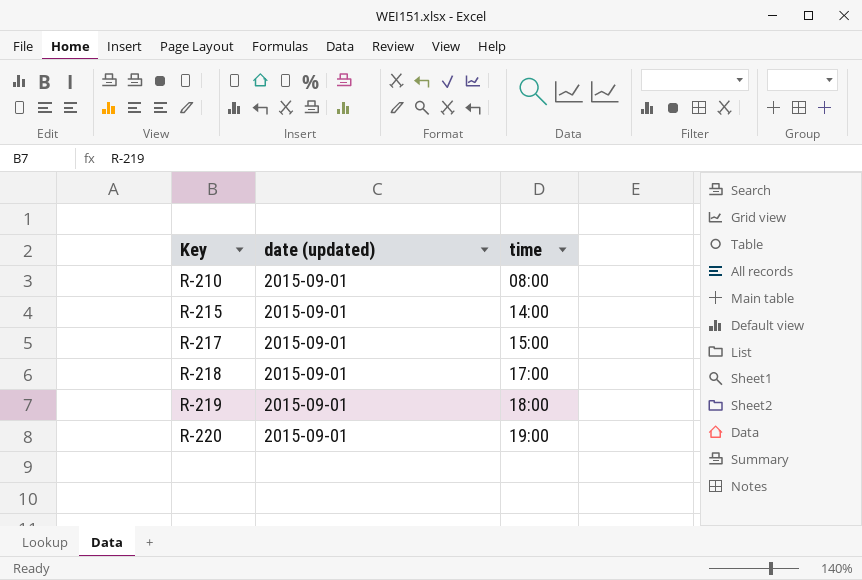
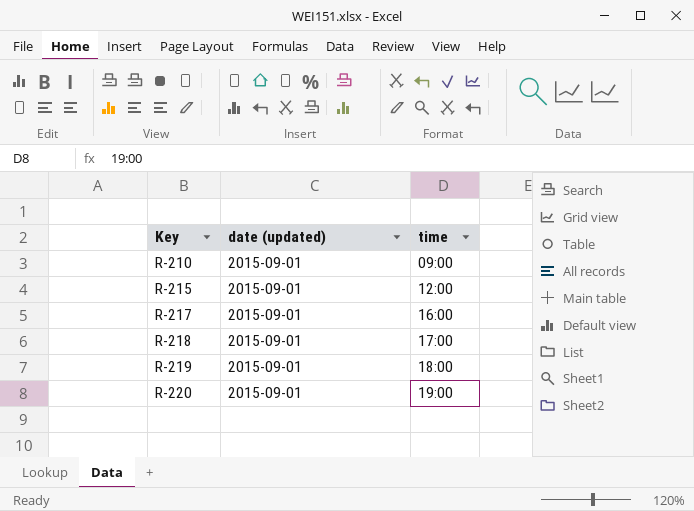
R-210 | time: 08:00 -> 09:00
R-215 | time: 14:00 -> 12:00
R-217 | time: 15:00 -> 16:00

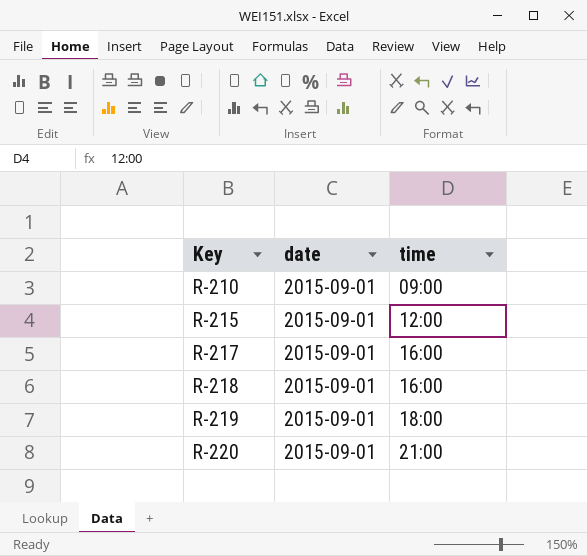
column name: date (updated) -> date
R-218 | time: 17:00 -> 16:00
R-220 | time: 19:00 -> 21:00

